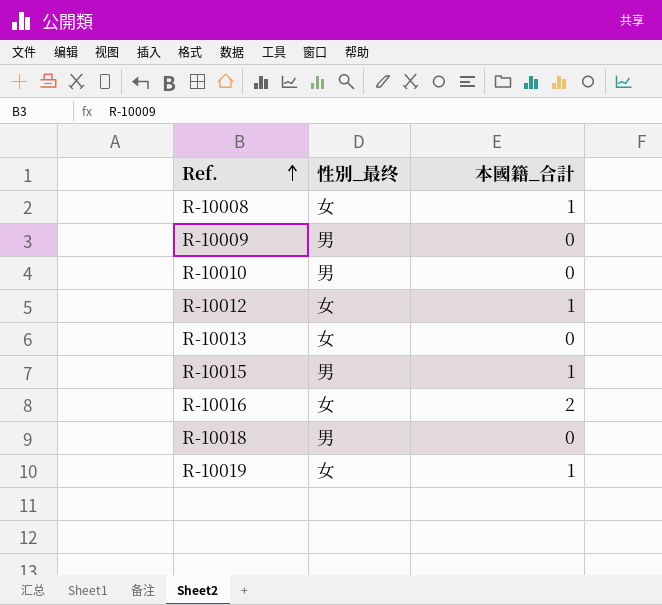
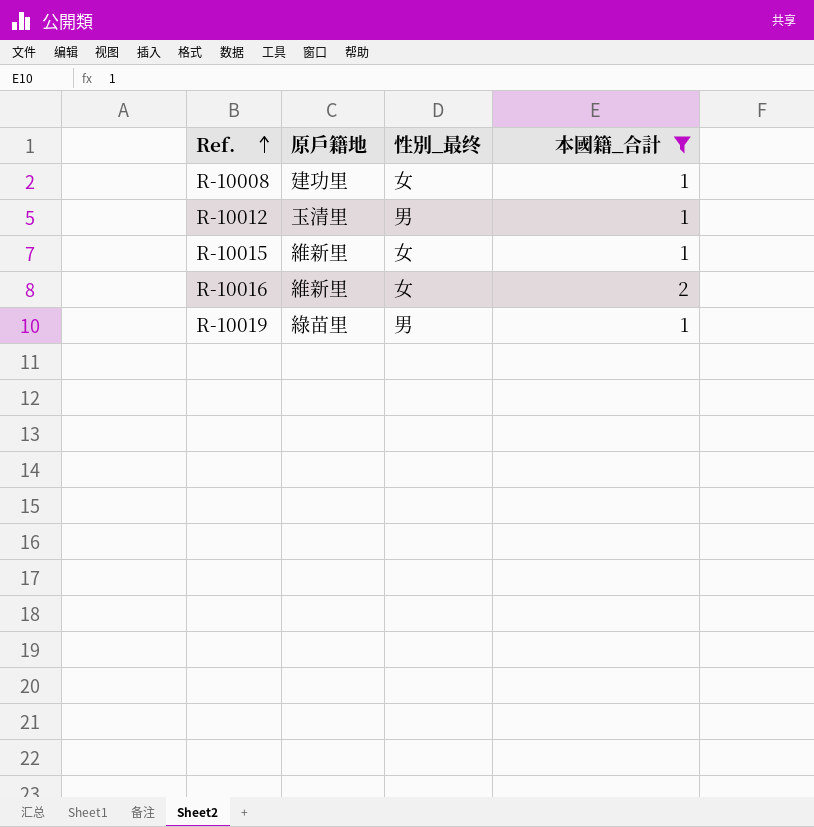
filter: none -> 本國籍_合計 != 0
column 原戶籍地 | position: none -> 2
R-10012 | 性別_最终: 女 -> 男
R-10015 | 性別_最终: 男 -> 女
R-10019 | 性別_最终: 女 -> 男

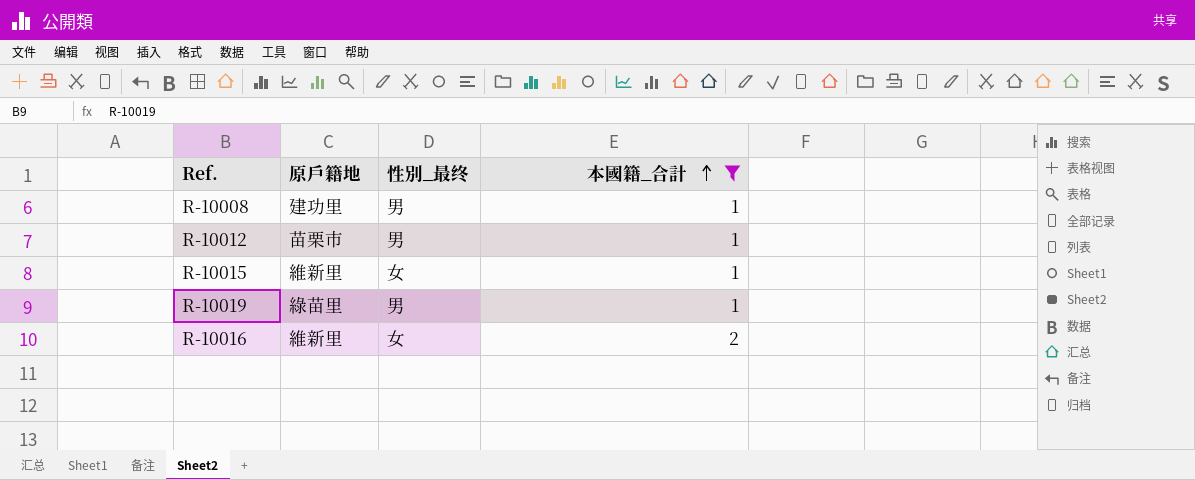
row order: Ref. ascending -> 本國籍_合計 ascending
R-10008 | 性別_最终: 女 -> 男
R-10012 | 原戶籍地: 玉清里 -> 苗栗市

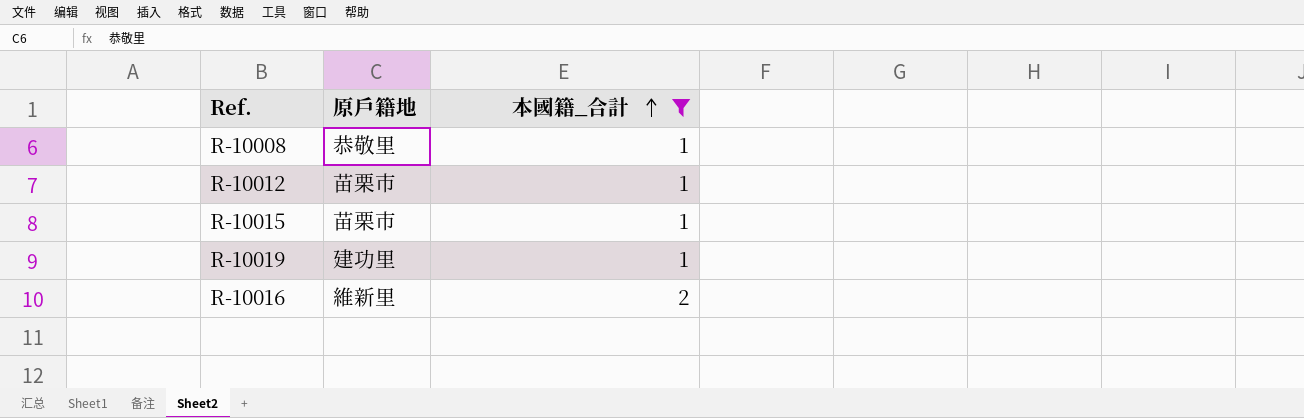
column 性別_最终 | position: 3 -> none
R-10008 | 原戶籍地: 建功里 -> 恭敬里
R-10015 | 原戶籍地: 維新里 -> 苗栗市
R-10019 | 原戶籍地: 綠苗里 -> 建功里

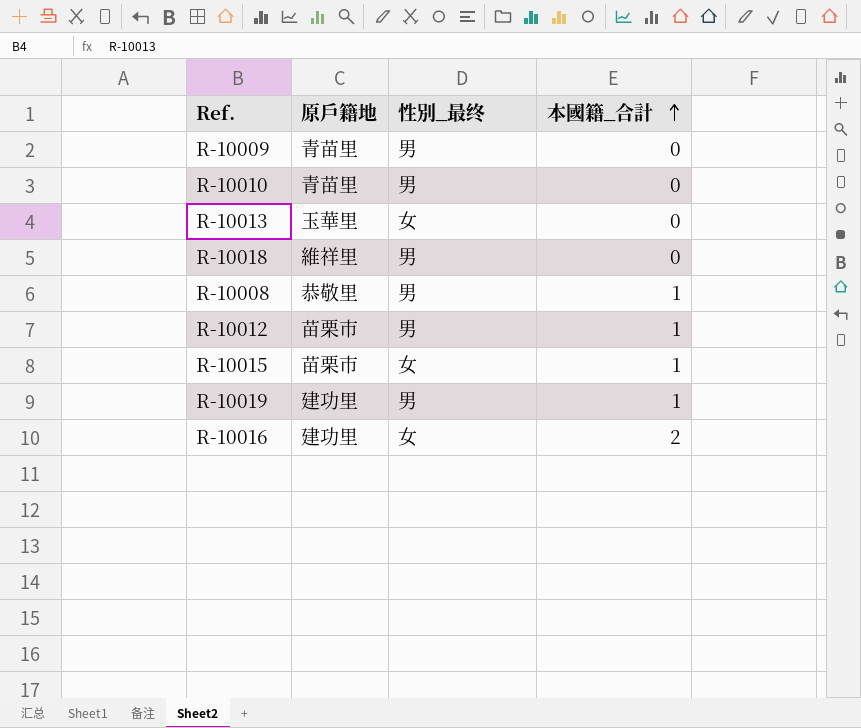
filter: 本國籍_合計 != 0 -> none
column 性別_最终 | position: none -> 3
R-10016 | 原戶籍地: 維新里 -> 建功里

